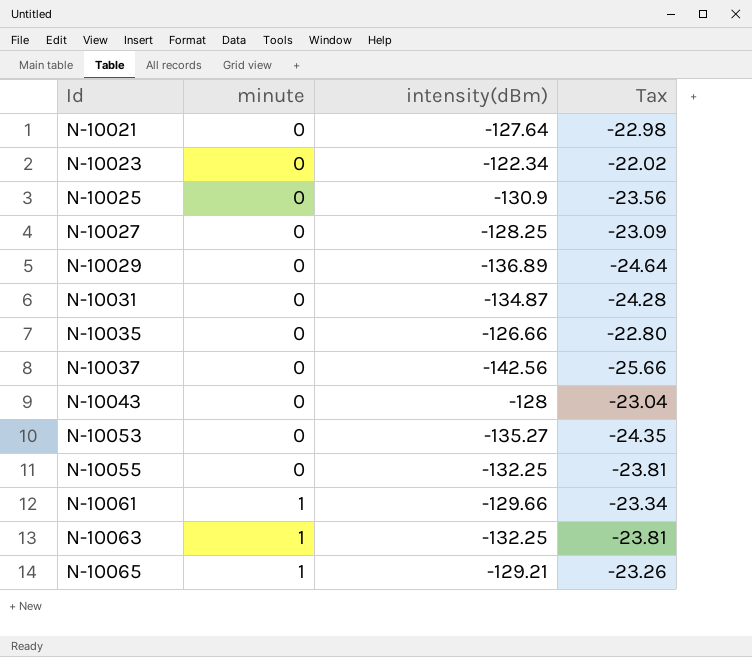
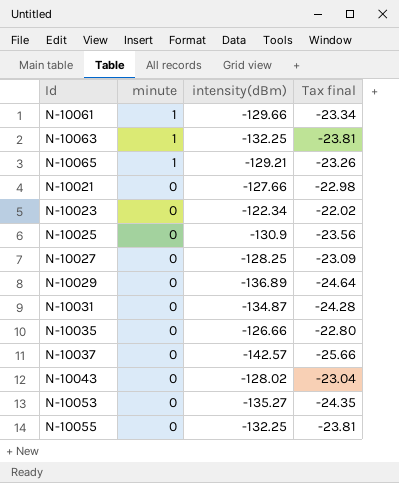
row order: Id ascending -> minute descending
column name: Tax -> Tax final
N-10021 | intensity(dBm): -127.64 -> -127.66
N-10037 | intensity(dBm): -142.56 -> -142.57
N-10043 | intensity(dBm): -128 -> -128.02

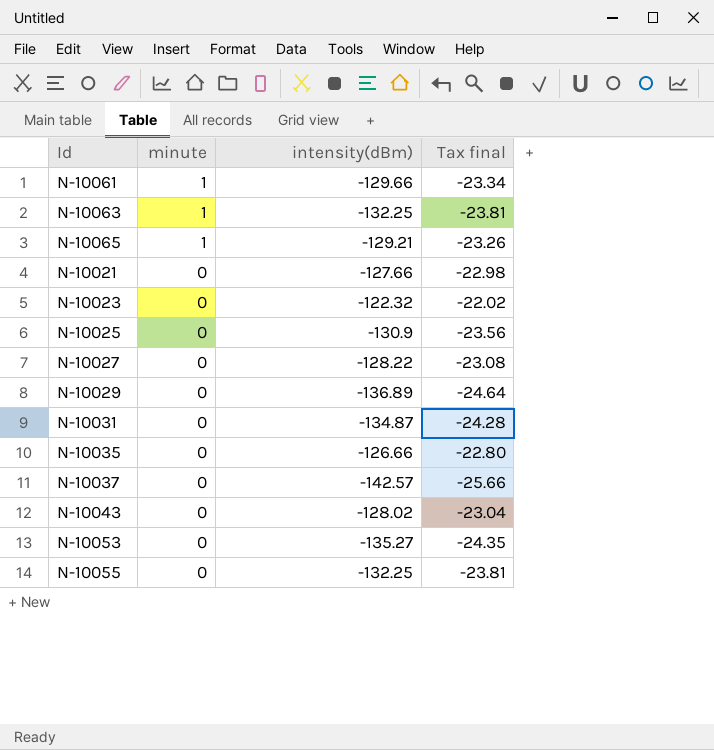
N-10023 | intensity(dBm): -122.34 -> -122.32
N-10027 | intensity(dBm): -128.25 -> -128.22
N-10027 | Tax final: -23.09 -> -23.08

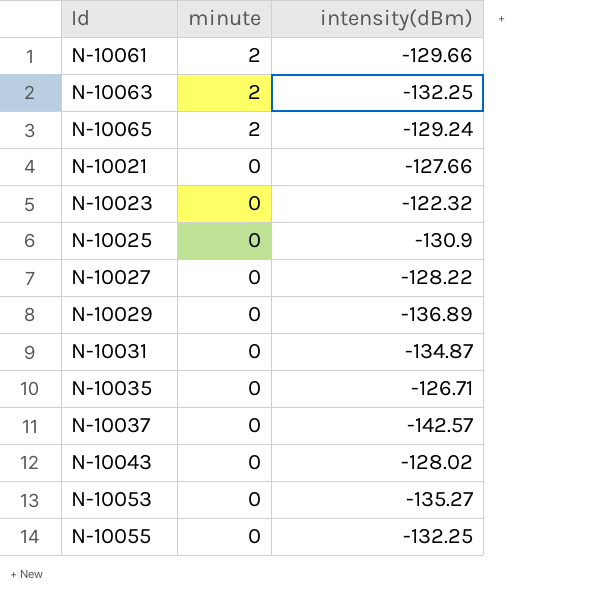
column Tax final | formula: [intensity(dBm)] * 0.18 -> none
N-10061 | minute: 1 -> 2
N-10063 | minute: 1 -> 2
N-10065 | minute: 1 -> 2
N-10065 | intensity(dBm): -129.21 -> -129.24
N-10035 | intensity(dBm): -126.66 -> -126.71

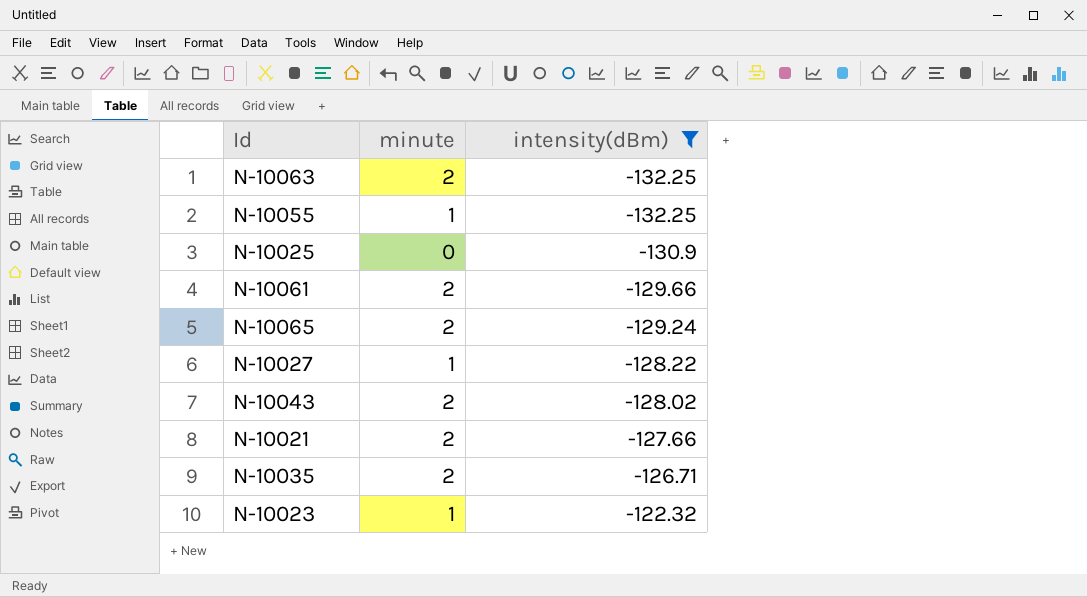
filter: none -> intensity(dBm) >= -132.25
row order: minute descending -> intensity(dBm) ascending
N-10055 | minute: 0 -> 1
N-10027 | minute: 0 -> 1
N-10043 | minute: 0 -> 2
N-10021 | minute: 0 -> 2
N-10035 | minute: 0 -> 2
N-10023 | minute: 0 -> 1

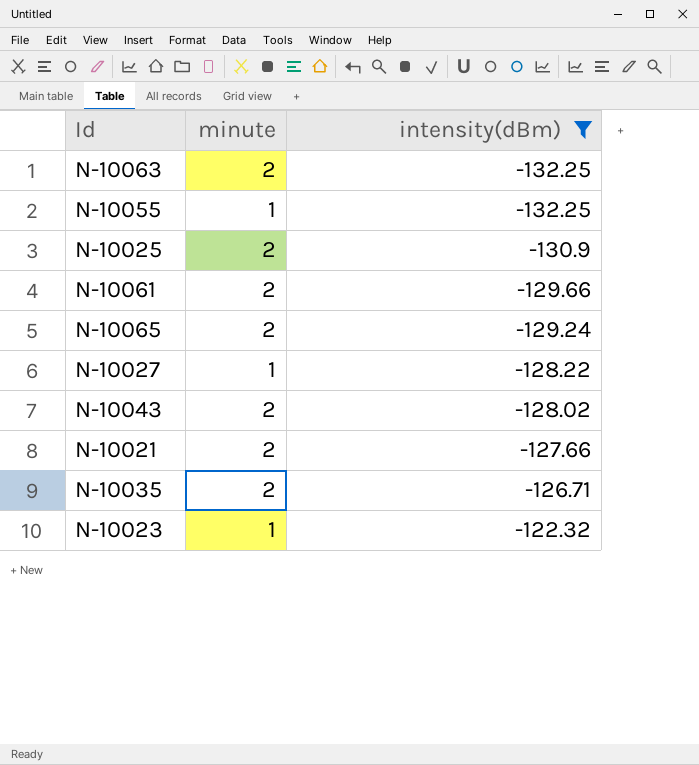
N-10025 | minute: 0 -> 2

